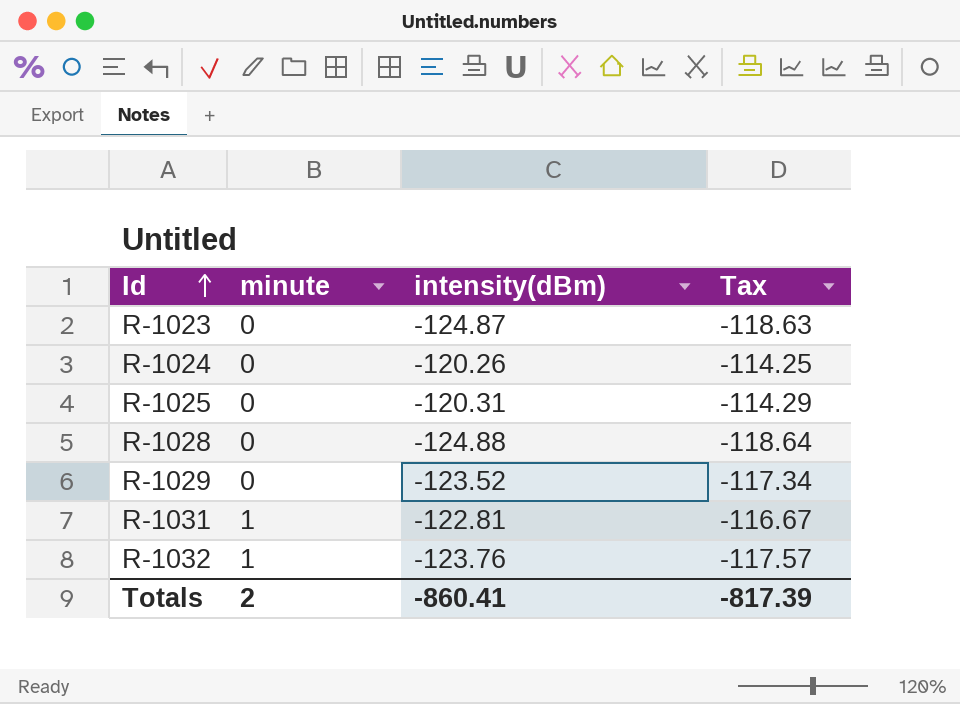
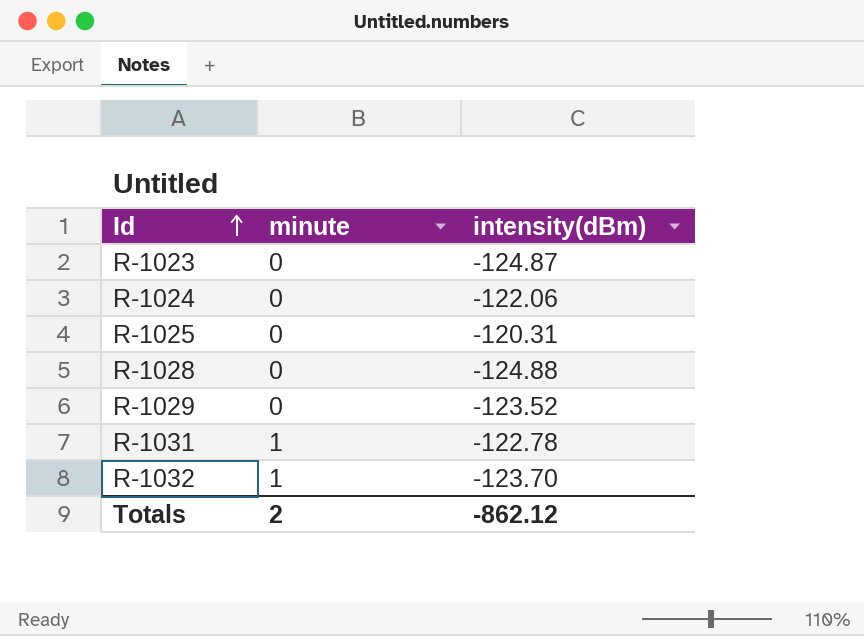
column Tax | formula: [intensity(dBm)] * 0.95 -> none
R-1024 | intensity(dBm): -120.26 -> -122.06
R-1031 | intensity(dBm): -122.81 -> -122.78
R-1032 | intensity(dBm): -123.76 -> -123.70
Totals | intensity(dBm): -860.41 -> -862.12

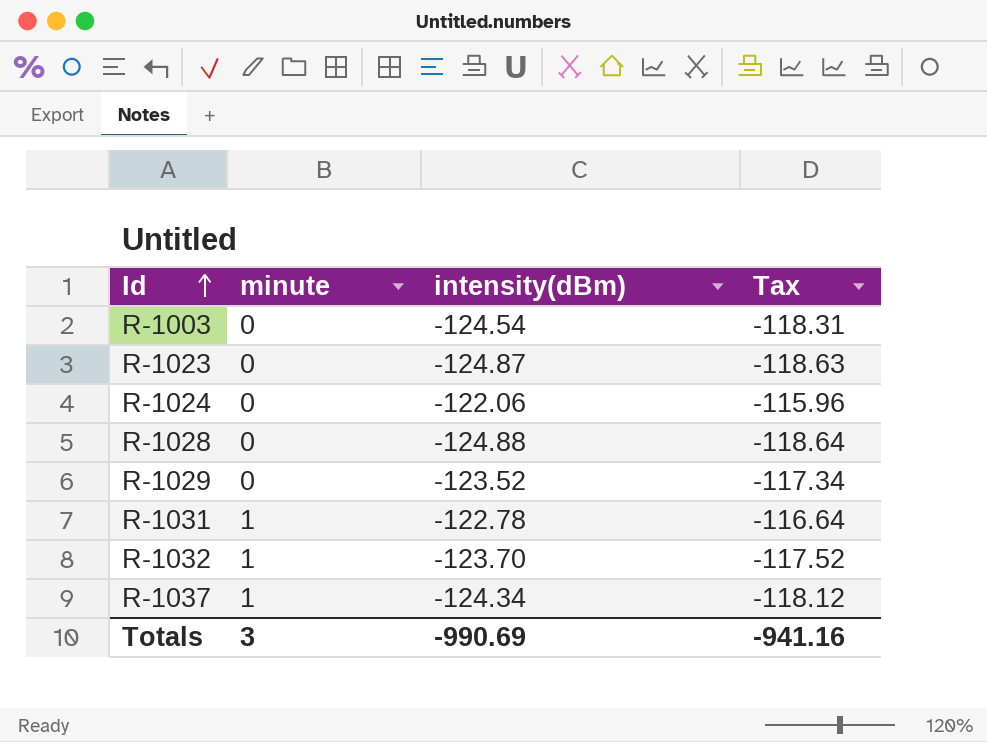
column Tax | formula: none -> [intensity(dBm)] * 0.95
row R-1025: 0 | -120.31 -> none
row R-1003: none -> 0 | -124.54 | -118.31
row R-1037: none -> 1 | -124.34 | -118.12
Totals | minute: 2 -> 3
Totals | intensity(dBm): -862.12 -> -990.69

